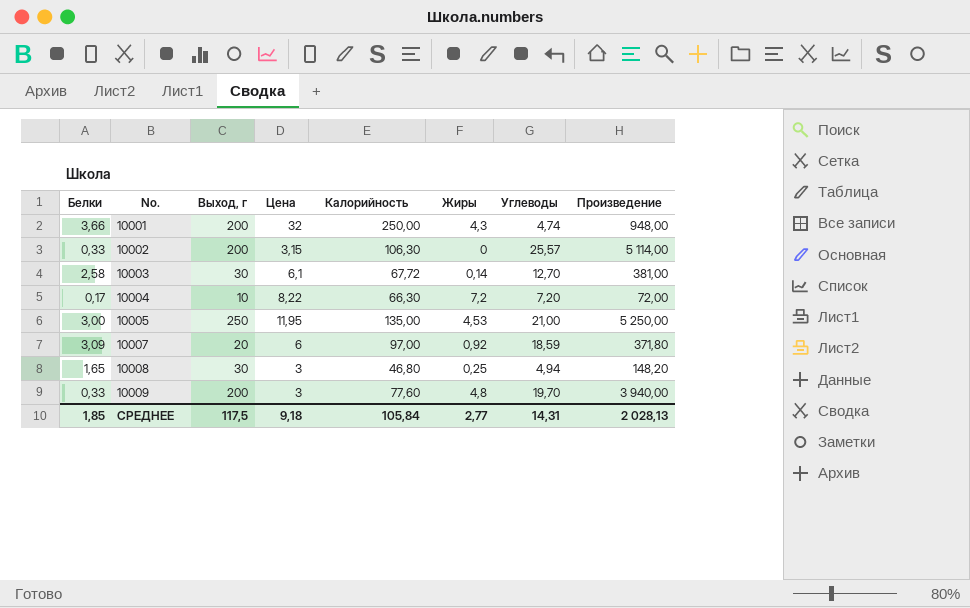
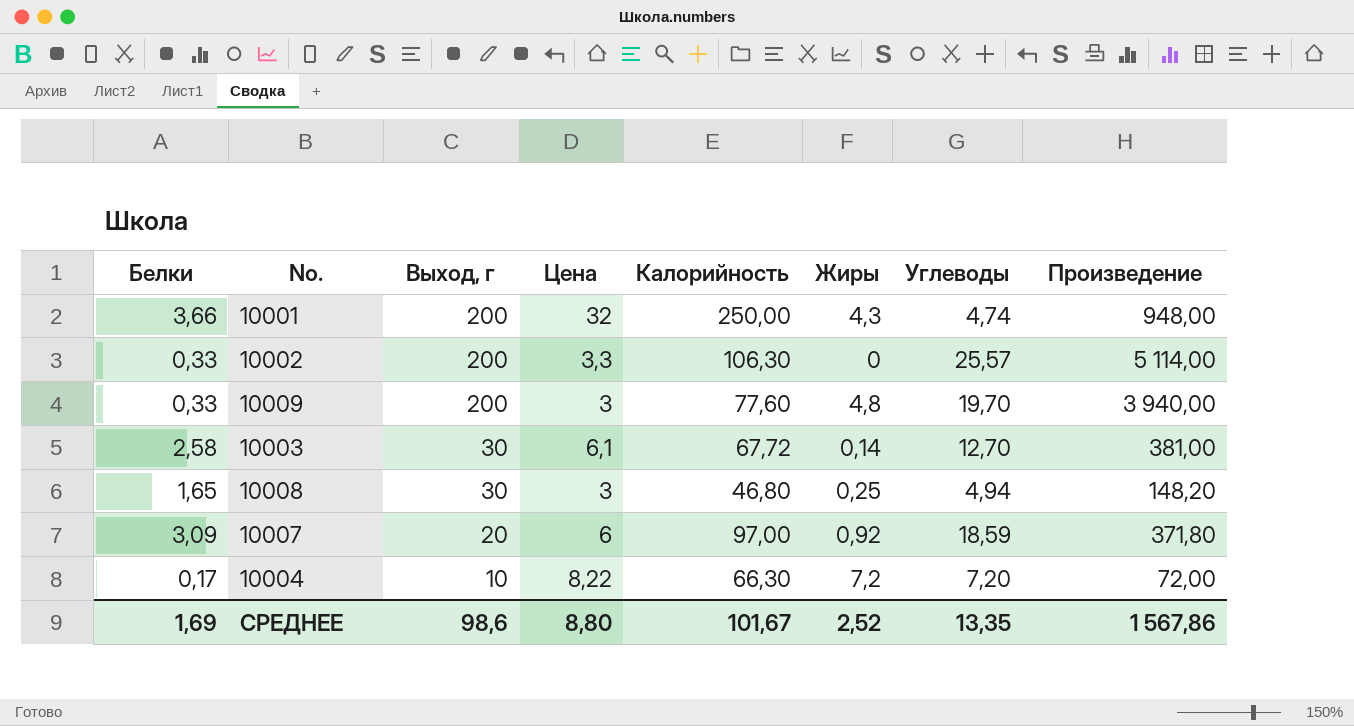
row order: No. ascending -> Выход, г descending
row 10005: 3,00 | 250 | 11,95 | 135,00 | 4,53 | 21,00 | 5 250,00 -> none
10002 | Цена: 3,15 -> 3,3
СРЕДНЕЕ | Белки: 1,85 -> 1,69
СРЕДНЕЕ | Выход, г: 117,5 -> 98,6
СРЕДНЕЕ | Цена: 9,18 -> 8,80
СРЕДНЕЕ | Калорийность: 105,84 -> 101,67
СРЕДНЕЕ | Жиры: 2,77 -> 2,52
СРЕДНЕЕ | Углеводы: 14,31 -> 13,35
СРЕДНЕЕ | Произведение: 2 028,13 -> 1 567,86

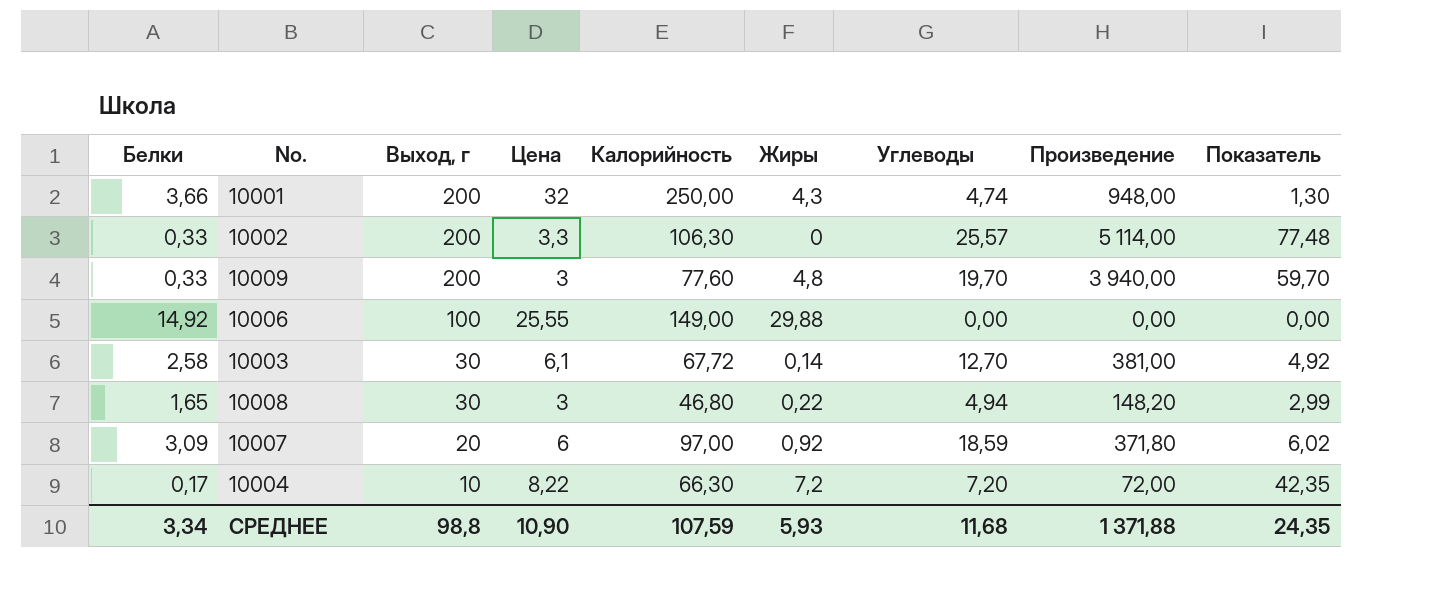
column Показатель | formula: none -> [Углеводы] / [Белки]
row 10006: none -> 14,92 | 100 | 25,55 | 149,00 | 29,88 | 0,00 | 0,00 | 0,00
10008 | Жиры: 0,25 -> 0,22
СРЕДНЕЕ | Белки: 1,69 -> 3,34
СРЕДНЕЕ | Выход, г: 98,6 -> 98,8
СРЕДНЕЕ | Цена: 8,80 -> 10,90
СРЕДНЕЕ | Калорийность: 101,67 -> 107,59
СРЕДНЕЕ | Жиры: 2,52 -> 5,93
СРЕДНЕЕ | Углеводы: 13,35 -> 11,68
СРЕДНЕЕ | Произведение: 1 567,86 -> 1 371,88

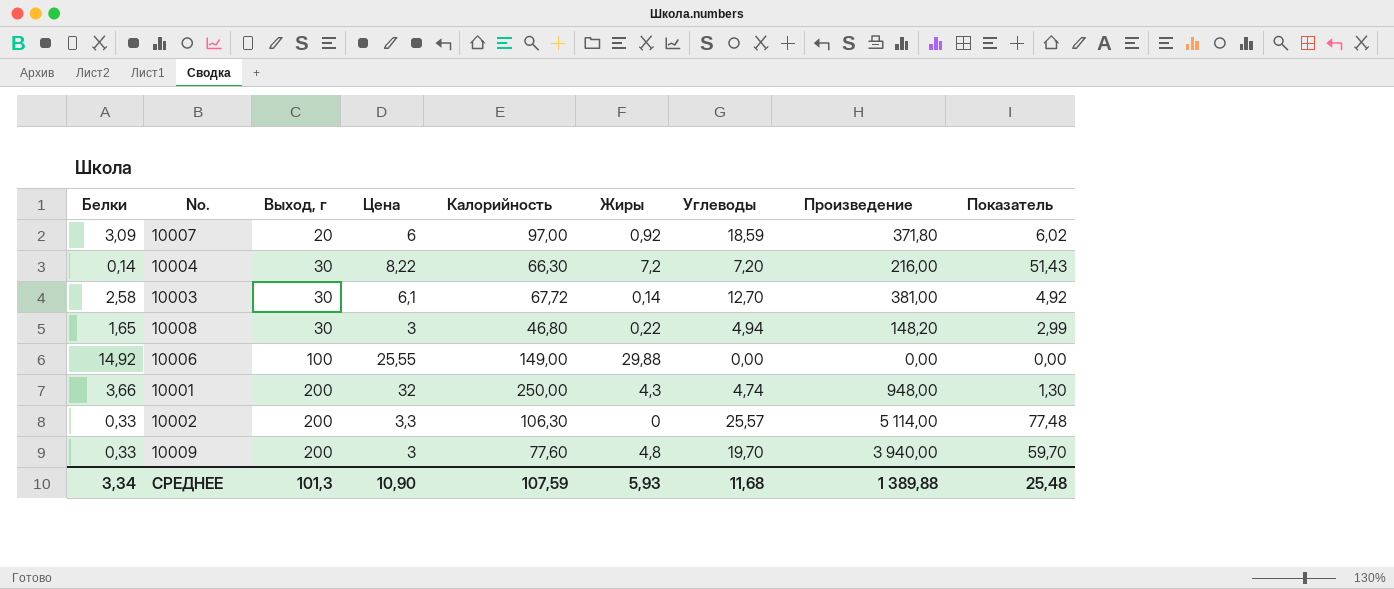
row order: Выход, г descending -> Выход, г ascending
10004 | Белки: 0,17 -> 0,14
10004 | Выход, г: 10 -> 30
10004 | Произведение: 72,00 -> 216,00
10004 | Показатель: 42,35 -> 51,43
СРЕДНЕЕ | Выход, г: 98,8 -> 101,3
СРЕДНЕЕ | Произведение: 1 371,88 -> 1 389,88
СРЕДНЕЕ | Показатель: 24,35 -> 25,48

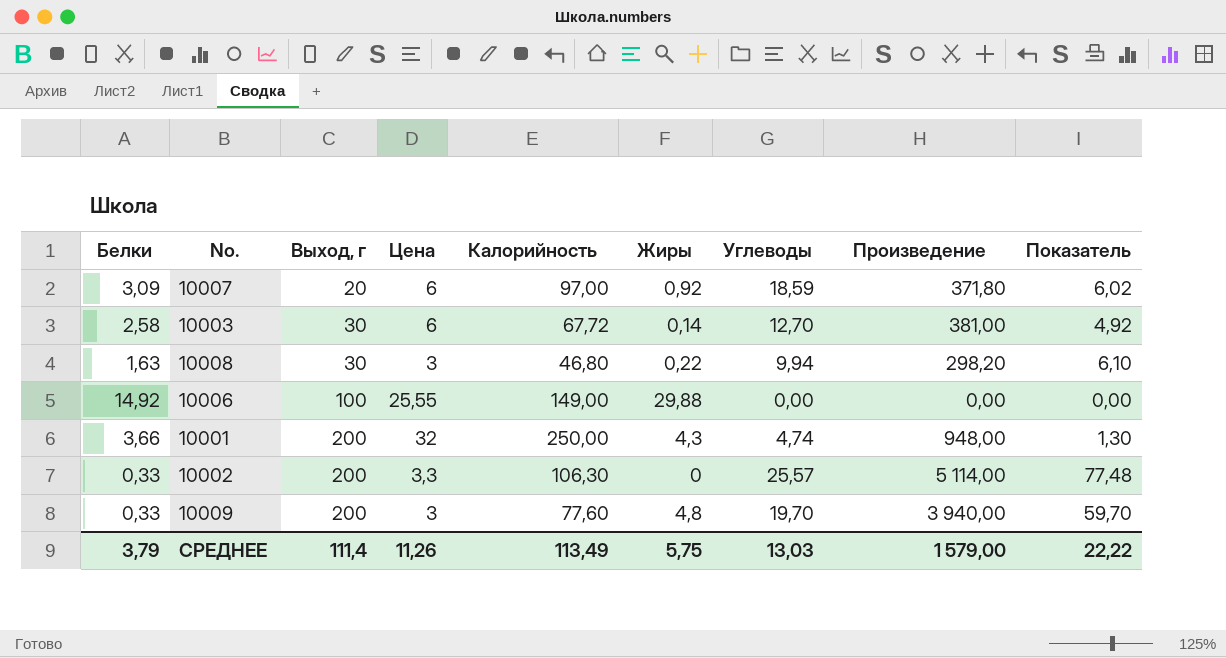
row 10004: 0,14 | 30 | 8,22 | 66,30 | 7,2 | 7,20 | 216,00 | 51,43 -> none
10003 | Цена: 6,1 -> 6
10008 | Белки: 1,65 -> 1,63
10008 | Углеводы: 4,94 -> 9,94
10008 | Произведение: 148,20 -> 298,20
10008 | Показатель: 2,99 -> 6,10
СРЕДНЕЕ | Белки: 3,34 -> 3,79
СРЕДНЕЕ | Выход, г: 101,3 -> 111,4
СРЕДНЕЕ | Цена: 10,90 -> 11,26
СРЕДНЕЕ | Калорийность: 107,59 -> 113,49
СРЕДНЕЕ | Жиры: 5,93 -> 5,75
СРЕДНЕЕ | Углеводы: 11,68 -> 13,03
СРЕДНЕЕ | Произведение: 1 389,88 -> 1 579,00
СРЕДНЕЕ | Показатель: 25,48 -> 22,22

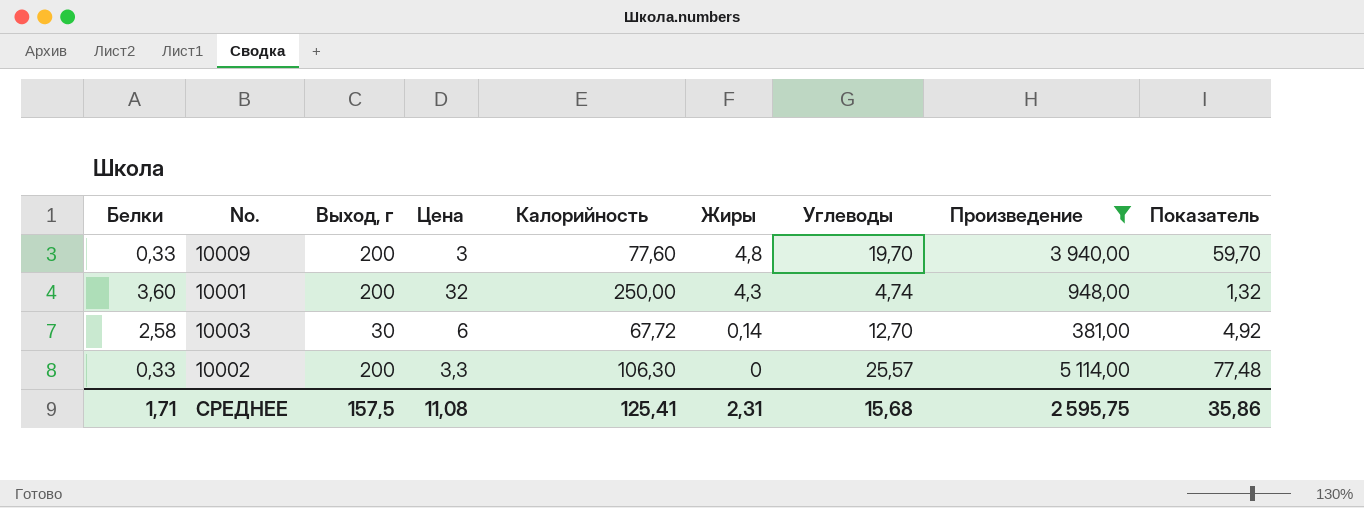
filter: none -> Произведение >= 381,00
row order: Выход, г ascending -> Жиры descending
10001 | Белки: 3,66 -> 3,60
10001 | Показатель: 1,30 -> 1,32
СРЕДНЕЕ | Белки: 3,79 -> 1,71
СРЕДНЕЕ | Выход, г: 111,4 -> 157,5
СРЕДНЕЕ | Цена: 11,26 -> 11,08
СРЕДНЕЕ | Калорийность: 113,49 -> 125,41
СРЕДНЕЕ | Жиры: 5,75 -> 2,31
СРЕДНЕЕ | Углеводы: 13,03 -> 15,68
СРЕДНЕЕ | Произведение: 1 579,00 -> 2 595,75
СРЕДНЕЕ | Показатель: 22,22 -> 35,86

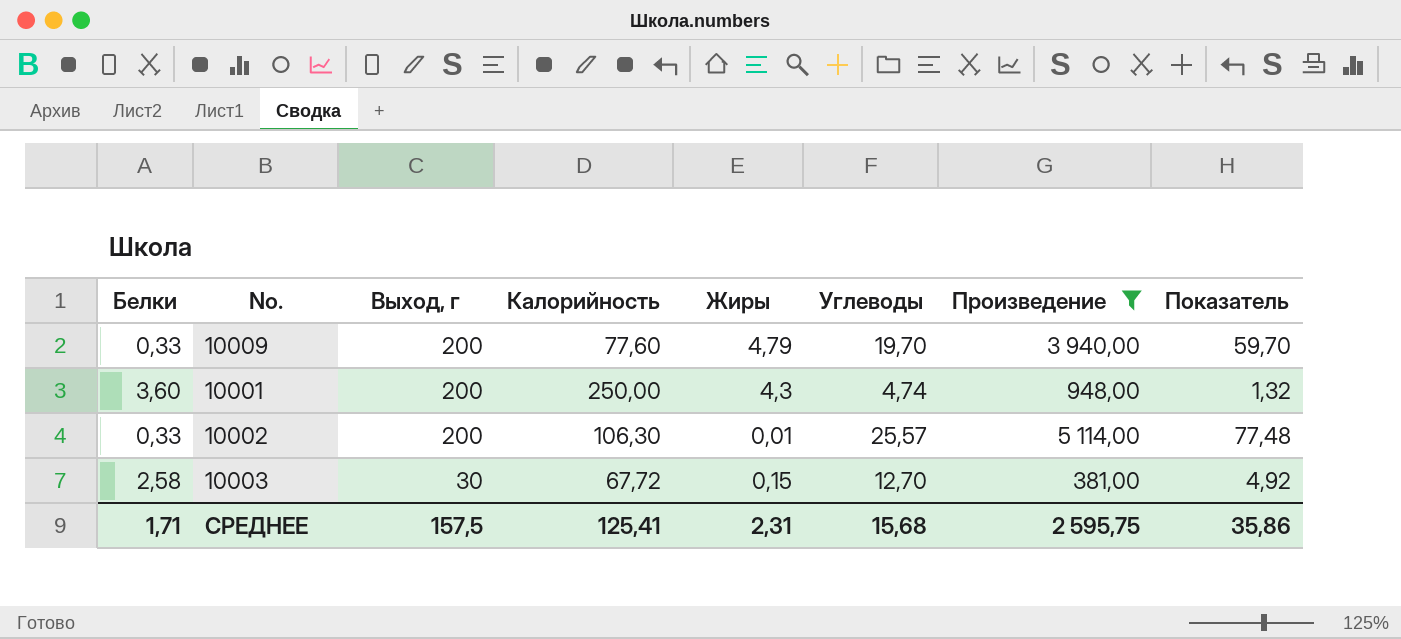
row order: Жиры descending -> Выход, г descending
column Цена | position: 4 -> none
10009 | Жиры: 4,8 -> 4,79
10002 | Жиры: 0 -> 0,01
10003 | Жиры: 0,14 -> 0,15

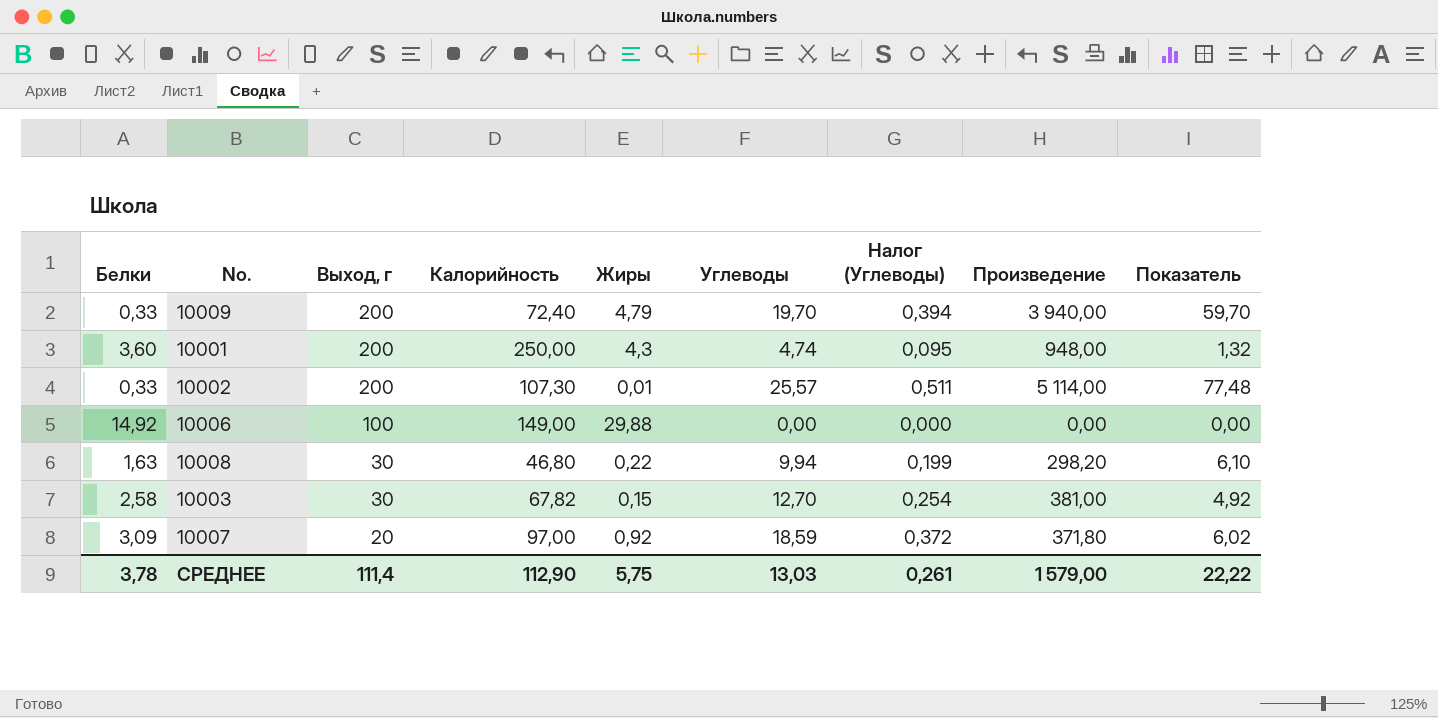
filter: Произведение >= 381,00 -> none
column Налог (Углеводы) | formula: none -> [Углеводы] * 0,02
10009 | Калорийность: 77,60 -> 72,40
10002 | Калорийность: 106,30 -> 107,30
10003 | Калорийность: 67,72 -> 67,82
СРЕДНЕЕ | Белки: 1,71 -> 3,78
СРЕДНЕЕ | Выход, г: 157,5 -> 111,4
СРЕДНЕЕ | Калорийность: 125,41 -> 112,90
СРЕДНЕЕ | Жиры: 2,31 -> 5,75
СРЕДНЕЕ | Углеводы: 15,68 -> 13,03
СРЕДНЕЕ | Произведение: 2 595,75 -> 1 579,00
СРЕДНЕЕ | Показатель: 35,86 -> 22,22

